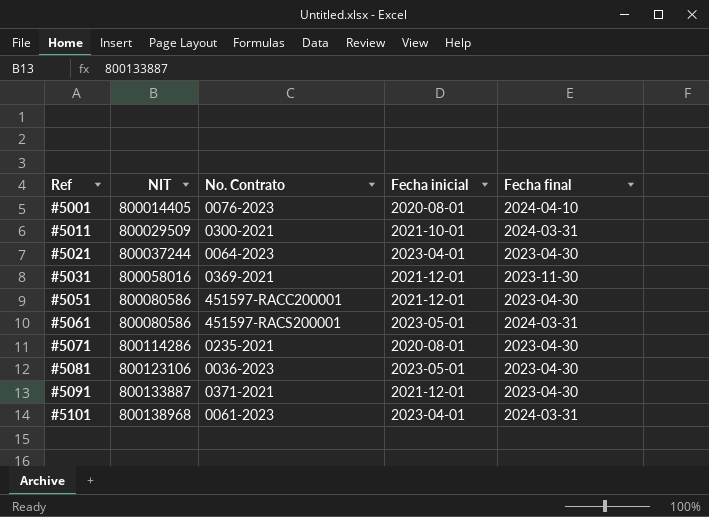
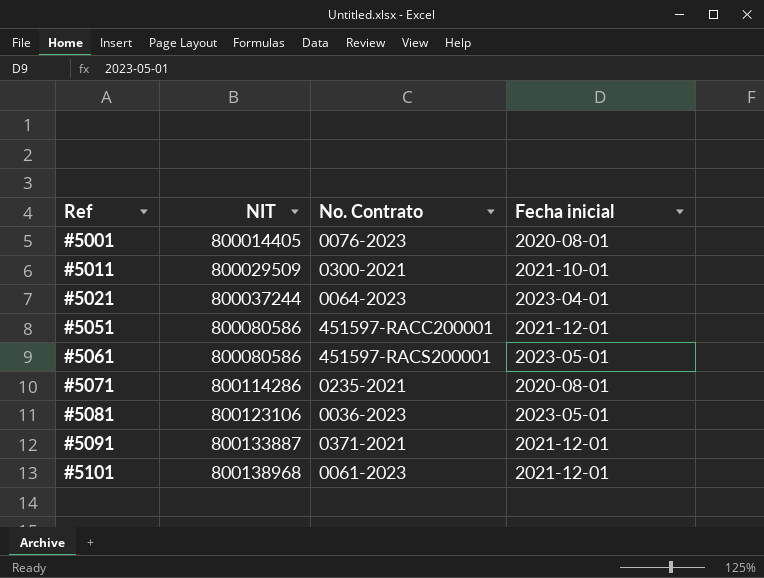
column Fecha final | position: 5 -> none
row #5031: 800058016 | 0369-2021 | 2021-12-01 | 2023-11-30 -> none
#5101 | Fecha inicial: 2023-04-01 -> 2021-12-01

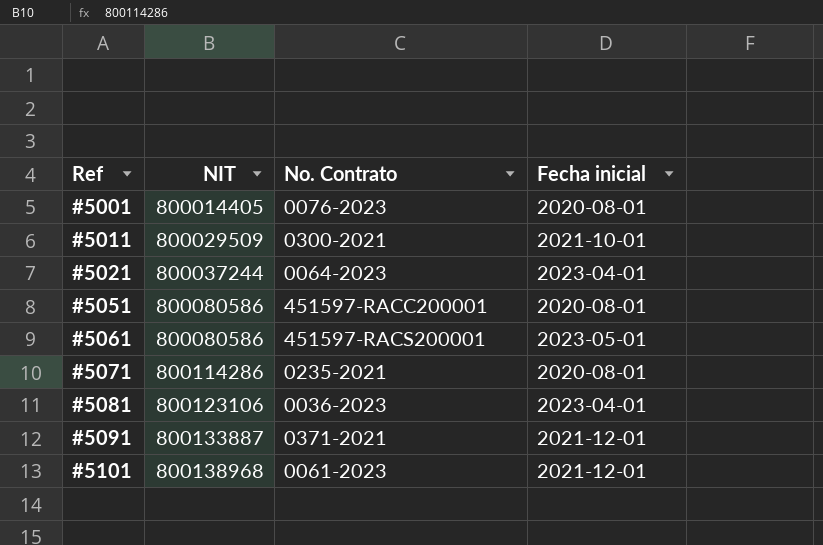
#5051 | Fecha inicial: 2021-12-01 -> 2020-08-01
#5081 | Fecha inicial: 2023-05-01 -> 2023-04-01

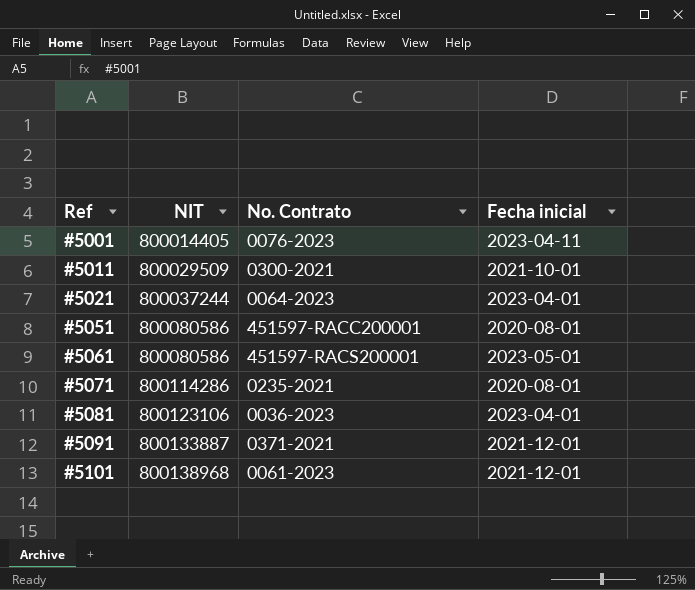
#5001 | Fecha inicial: 2020-08-01 -> 2023-04-11

